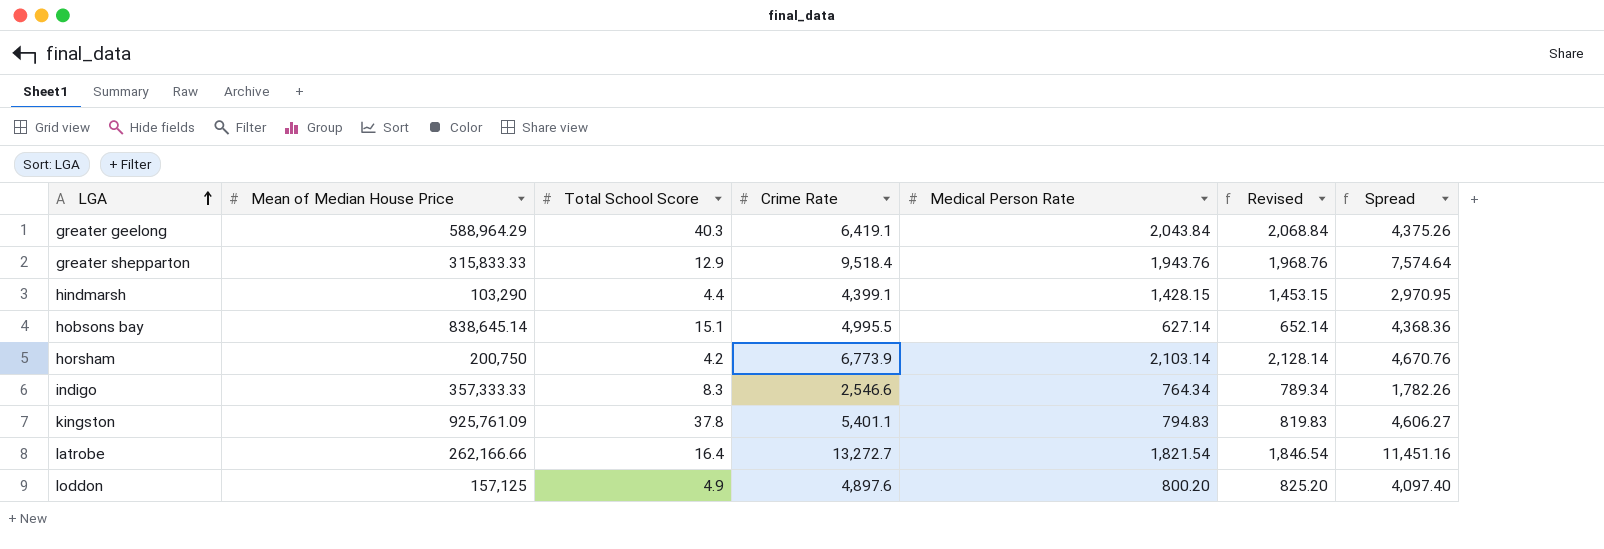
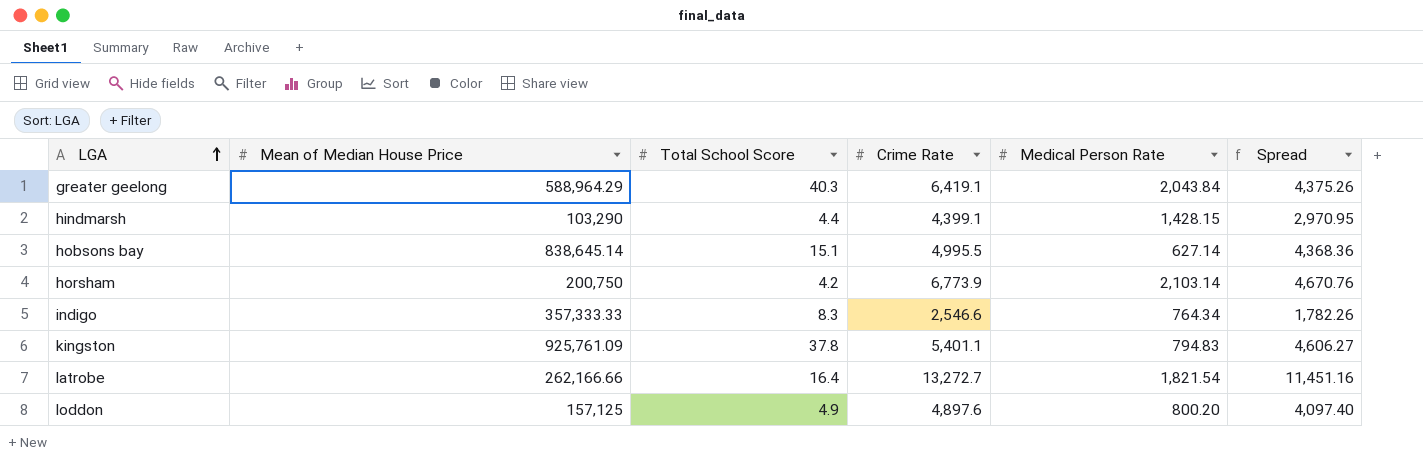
column Revised | formula: [Medical Person Rate] + 25 -> none
row greater shepparton: 315,833.33 | 12.9 | 9,518.4 | 1,943.76 | 1,968.76 | 7,574.64 -> none

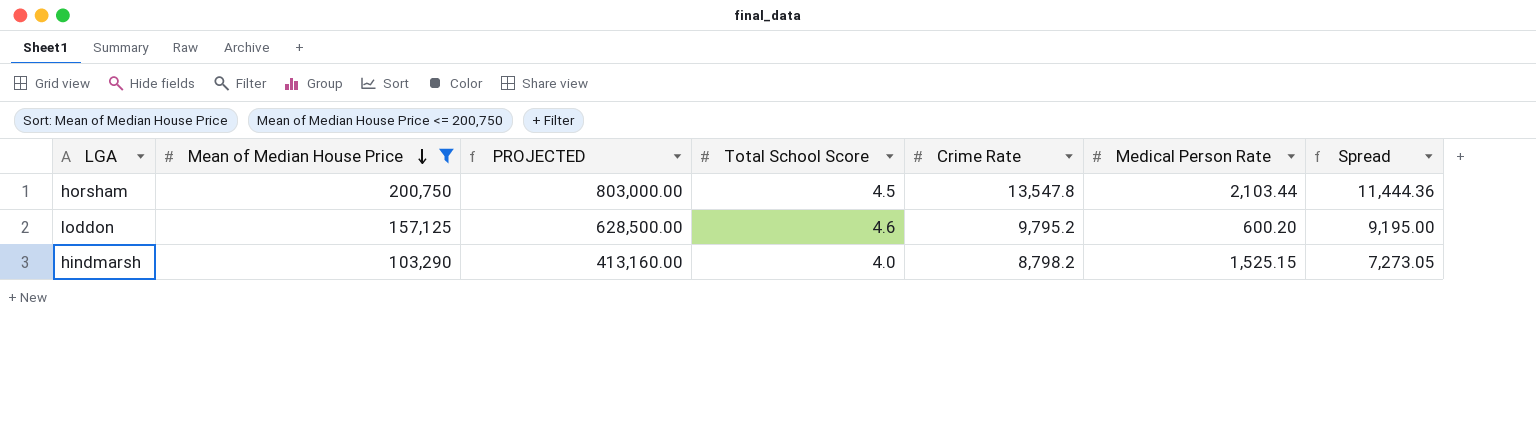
filter: none -> Mean of Median House Price <= 200,750
row order: LGA ascending -> Mean of Median House Price descending
column PROJECTED | formula: none -> [Mean of Median House Price] * 4
horsham | Total School Score: 4.2 -> 4.5
horsham | Crime Rate: 6,773.9 -> 13,547.8
horsham | Medical Person Rate: 2,103.14 -> 2,103.44
horsham | Spread: 4,670.76 -> 11,444.36
loddon | Total School Score: 4.9 -> 4.6
loddon | Crime Rate: 4,897.6 -> 9,795.2
loddon | Medical Person Rate: 800.20 -> 600.20
loddon | Spread: 4,097.40 -> 9,195.00
hindmarsh | Total School Score: 4.4 -> 4.0
hindmarsh | Crime Rate: 4,399.1 -> 8,798.2
hindmarsh | Medical Person Rate: 1,428.15 -> 1,525.15
hindmarsh | Spread: 2,970.95 -> 7,273.05

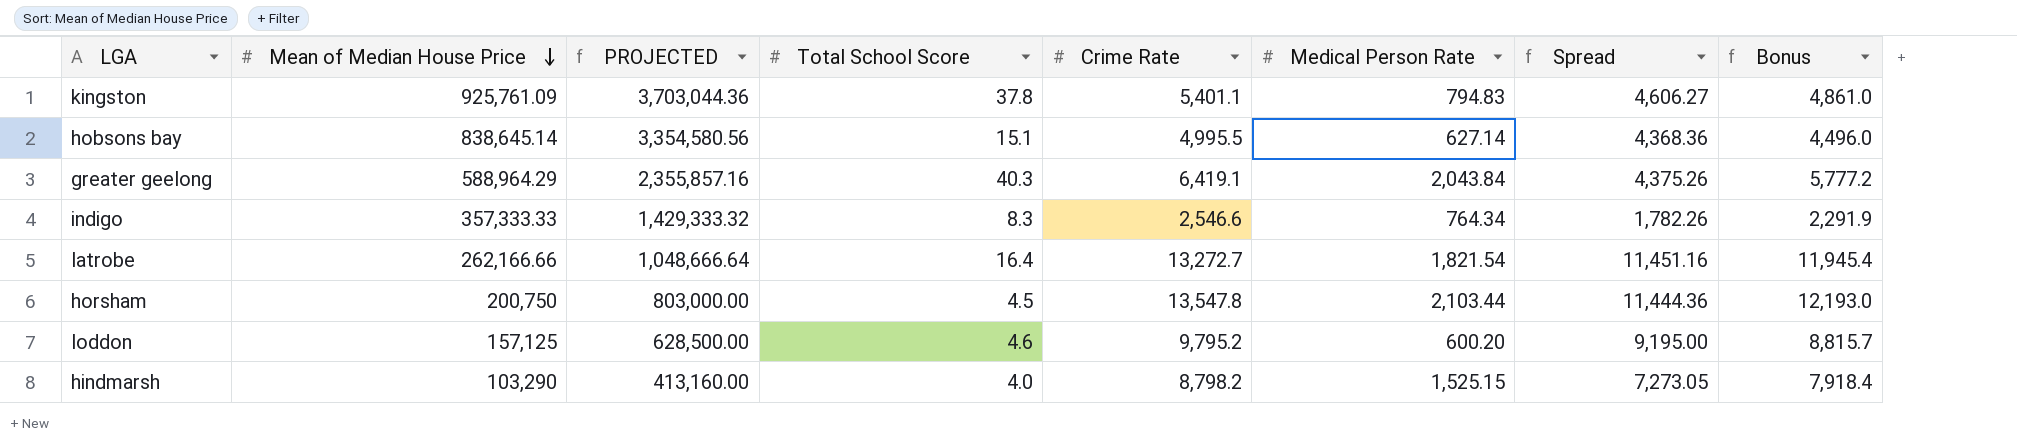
filter: Mean of Median House Price <= 200,750 -> none
column Bonus | formula: none -> [Crime Rate] * 0.9

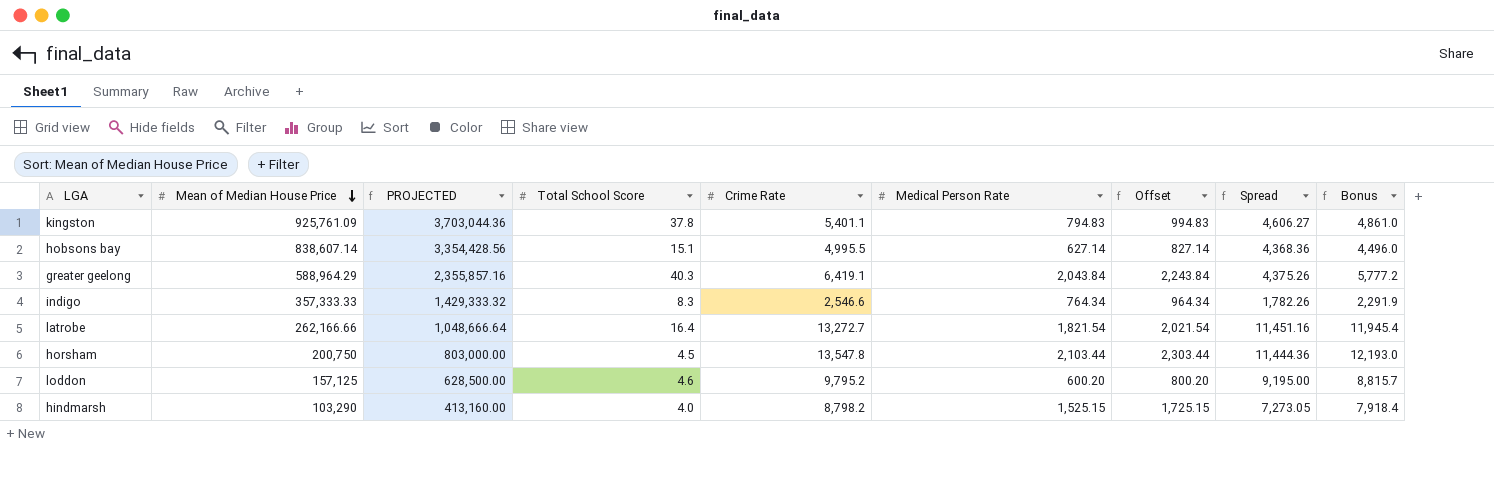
column Offset | formula: none -> [Medical Person Rate] + 200
hobsons bay | Mean of Median House Price: 838,645.14 -> 838,607.14
hobsons bay | PROJECTED: 3,354,580.56 -> 3,354,428.56

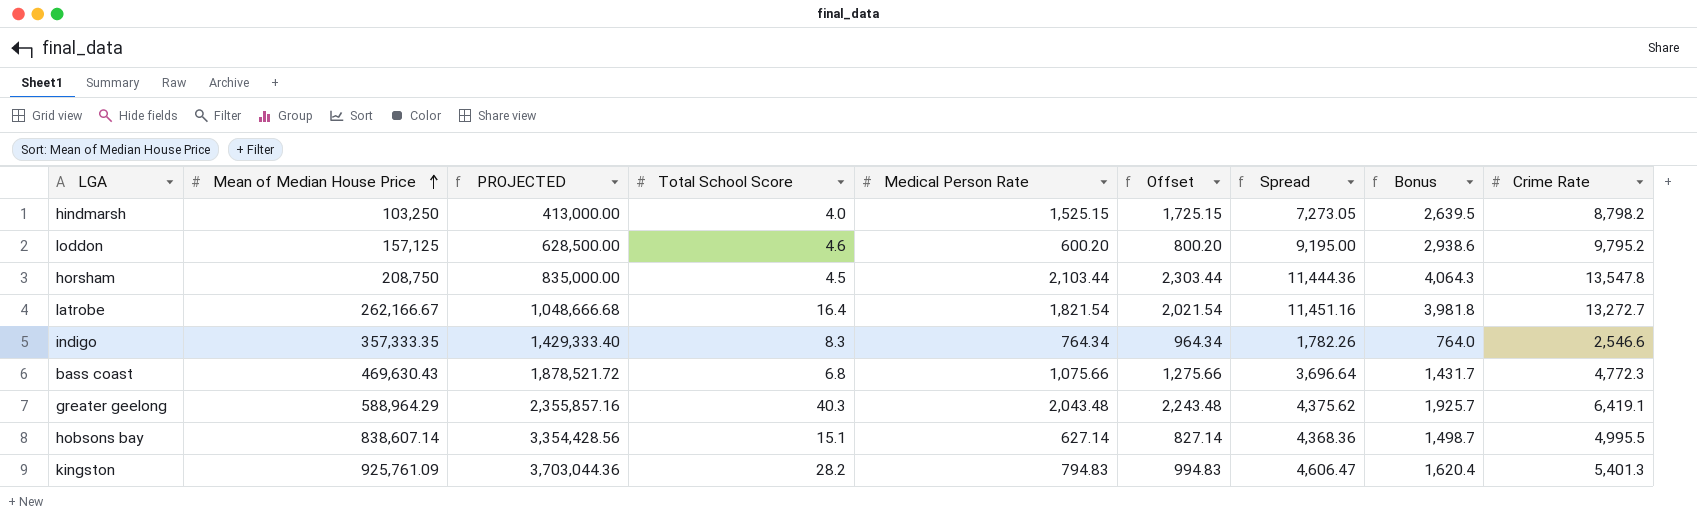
row order: Mean of Median House Price descending -> Mean of Median House Price ascending
column Bonus | formula: [Crime Rate] * 0.9 -> [Crime Rate] * 0.3
column Crime Rate | position: 5 -> 9
hindmarsh | Mean of Median House Price: 103,290 -> 103,250
hindmarsh | PROJECTED: 413,160.00 -> 413,000.00
horsham | Mean of Median House Price: 200,750 -> 208,750
horsham | PROJECTED: 803,000.00 -> 835,000.00
latrobe | Mean of Median House Price: 262,166.66 -> 262,166.67
latrobe | PROJECTED: 1,048,666.64 -> 1,048,666.68
indigo | Mean of Median House Price: 357,333.33 -> 357,333.35
indigo | PROJECTED: 1,429,333.32 -> 1,429,333.40
row bass coast: none -> 469,630.43 | 1,878,521.72 | 6.8 | 1,075.66 | 1,275.66 | 3,696.64 | 1,431.7 | 4,772.3
greater geelong | Medical Person Rate: 2,043.84 -> 2,043.48
greater geelong | Offset: 2,243.84 -> 2,243.48
greater geelong | Spread: 4,375.26 -> 4,375.62
kingston | Total School Score: 37.8 -> 28.2
kingston | Spread: 4,606.27 -> 4,606.47
kingston | Crime Rate: 5,401.1 -> 5,401.3

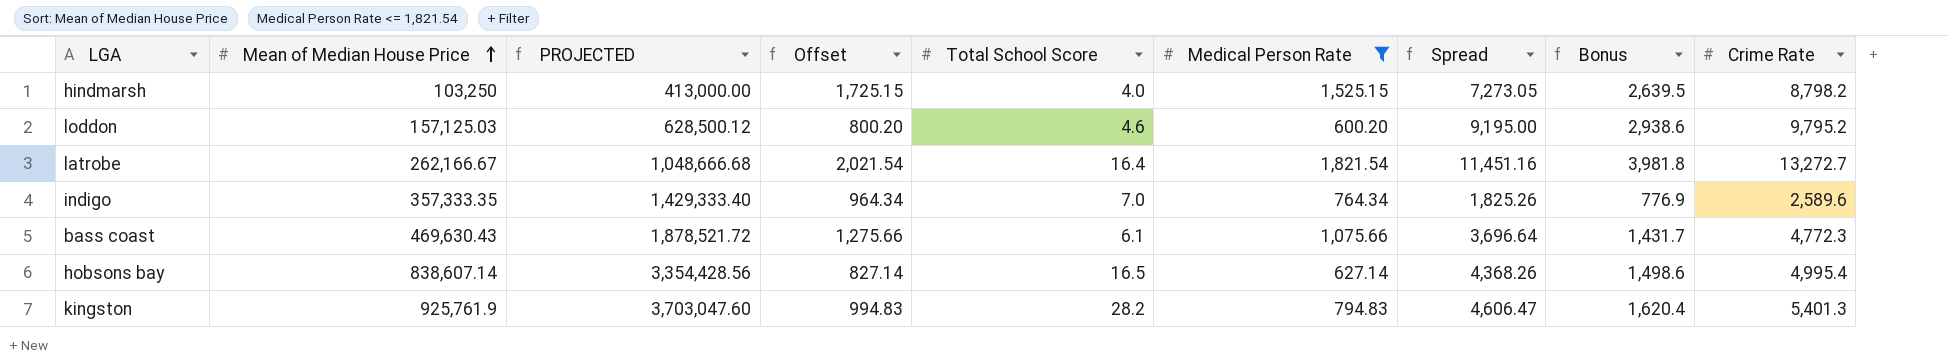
filter: none -> Medical Person Rate <= 1,821.54
column Offset | position: 6 -> 4
loddon | Mean of Median House Price: 157,125 -> 157,125.03
loddon | PROJECTED: 628,500.00 -> 628,500.12
indigo | Total School Score: 8.3 -> 7.0
indigo | Spread: 1,782.26 -> 1,825.26
indigo | Bonus: 764.0 -> 776.9
indigo | Crime Rate: 2,546.6 -> 2,589.6
bass coast | Total School Score: 6.8 -> 6.1
hobsons bay | Total School Score: 15.1 -> 16.5
hobsons bay | Spread: 4,368.36 -> 4,368.26
hobsons bay | Bonus: 1,498.7 -> 1,498.6
hobsons bay | Crime Rate: 4,995.5 -> 4,995.4
kingston | Mean of Median House Price: 925,761.09 -> 925,761.9
kingston | PROJECTED: 3,703,044.36 -> 3,703,047.60

